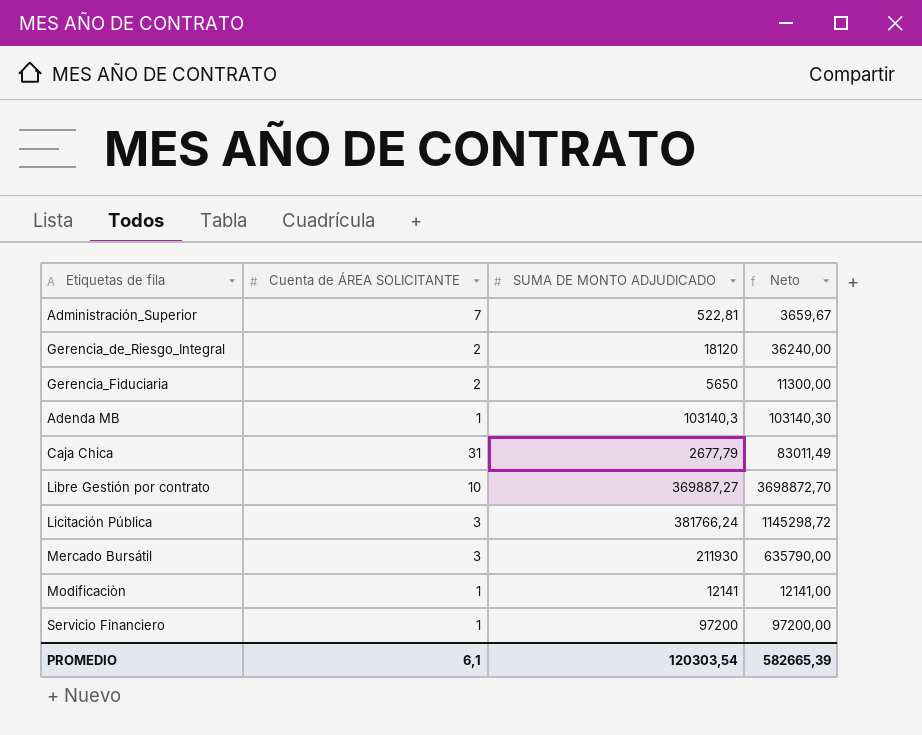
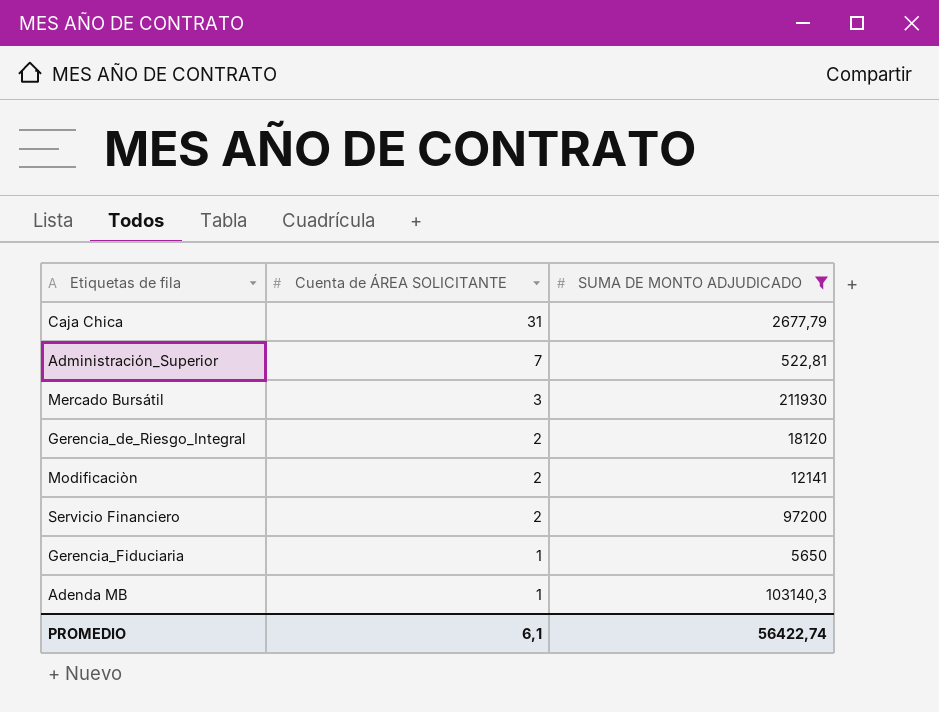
filter: none -> SUMA DE MONTO ADJUDICADO <= 211930
row order: none -> Cuenta de ÁREA SOLICITANTE descending
column Neto | formula: [Cuenta de ÁREA SOLICITANTE] * [SUMA DE MONTO ADJUDICADO] -> none
Modificaciòn | Cuenta de ÁREA SOLICITANTE: 1 -> 2
Servicio Financiero | Cuenta de ÁREA SOLICITANTE: 1 -> 2
Gerencia_Fiduciaria | Cuenta de ÁREA SOLICITANTE: 2 -> 1
PROMEDIO | SUMA DE MONTO ADJUDICADO: 120303,54 -> 56422,74

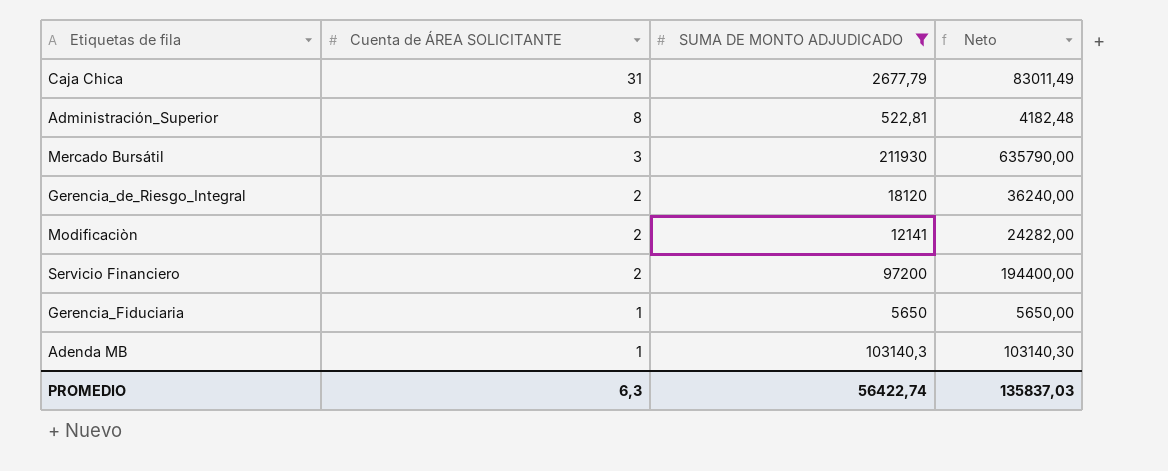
column Neto | formula: none -> [Cuenta de ÁREA SOLICITANTE] * [SUMA DE MONTO ADJUDICADO]
Administración_Superior | Cuenta de ÁREA SOLICITANTE: 7 -> 8
PROMEDIO | Cuenta de ÁREA SOLICITANTE: 6,1 -> 6,3

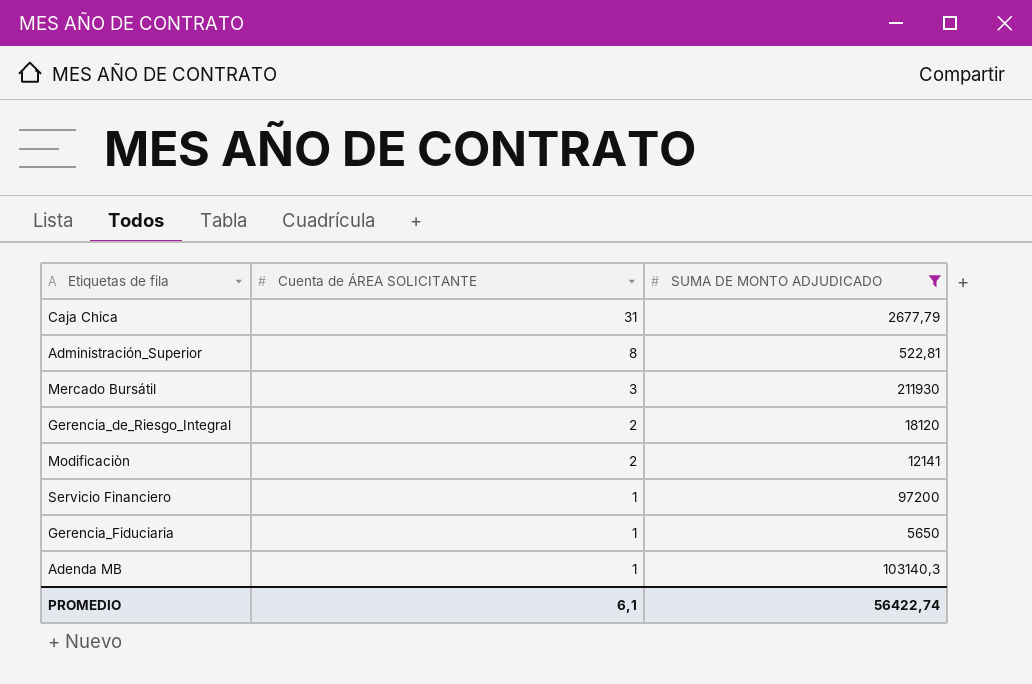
column Neto | formula: [Cuenta de ÁREA SOLICITANTE] * [SUMA DE MONTO ADJUDICADO] -> none
Servicio Financiero | Cuenta de ÁREA SOLICITANTE: 2 -> 1
PROMEDIO | Cuenta de ÁREA SOLICITANTE: 6,3 -> 6,1

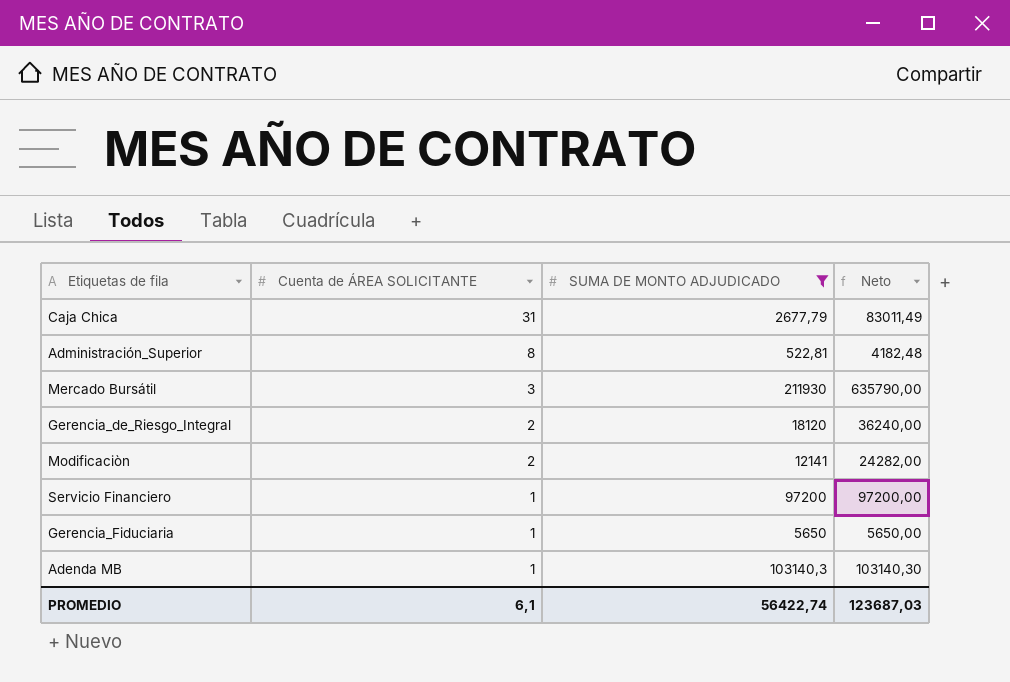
column Neto | formula: none -> [Cuenta de ÁREA SOLICITANTE] * [SUMA DE MONTO ADJUDICADO]

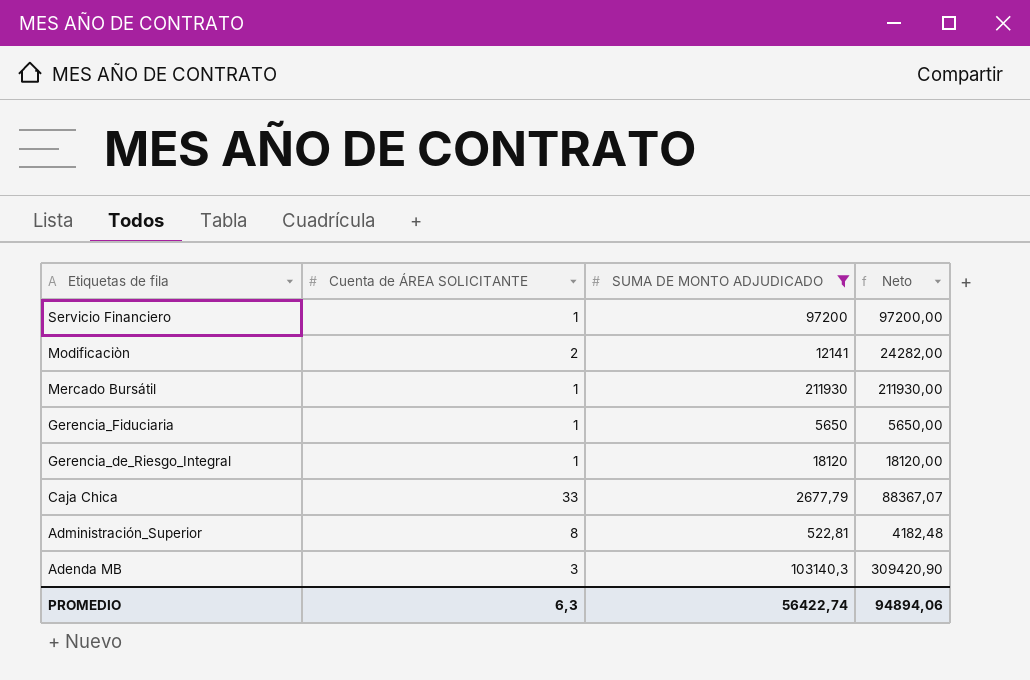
row order: Cuenta de ÁREA SOLICITANTE descending -> Etiquetas de fila descending
Mercado Bursátil | Cuenta de ÁREA SOLICITANTE: 3 -> 1
Mercado Bursátil | Neto: 635790,00 -> 211930,00
Gerencia_de_Riesgo_Integral | Cuenta de ÁREA SOLICITANTE: 2 -> 1
Gerencia_de_Riesgo_Integral | Neto: 36240,00 -> 18120,00
Caja Chica | Cuenta de ÁREA SOLICITANTE: 31 -> 33
Caja Chica | Neto: 83011,49 -> 88367,07
Adenda MB | Cuenta de ÁREA SOLICITANTE: 1 -> 3
Adenda MB | Neto: 103140,30 -> 309420,90
PROMEDIO | Cuenta de ÁREA SOLICITANTE: 6,1 -> 6,3
PROMEDIO | Neto: 123687,03 -> 94894,06

